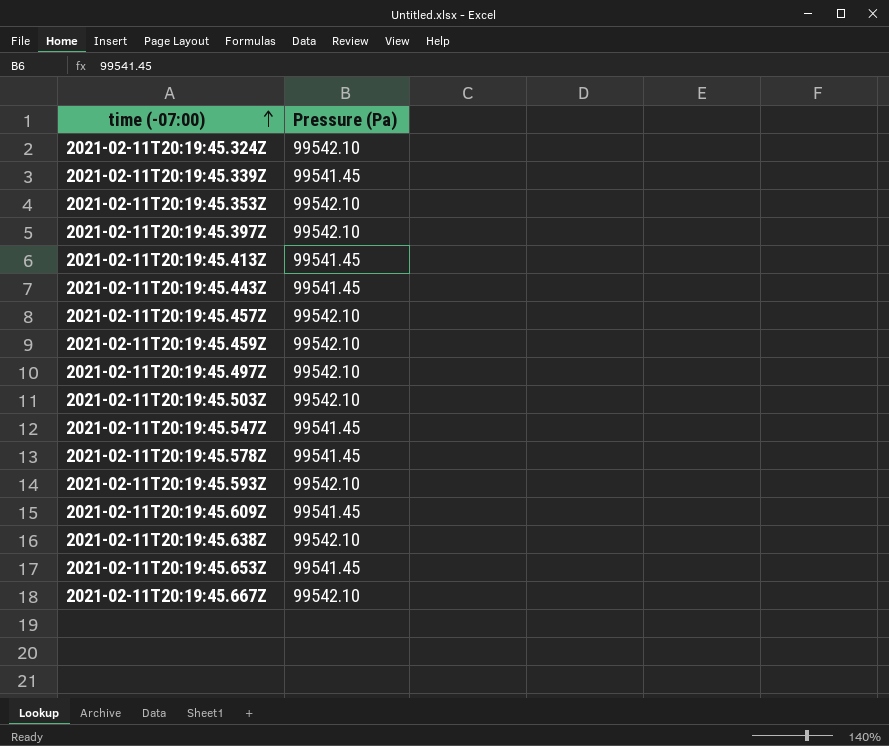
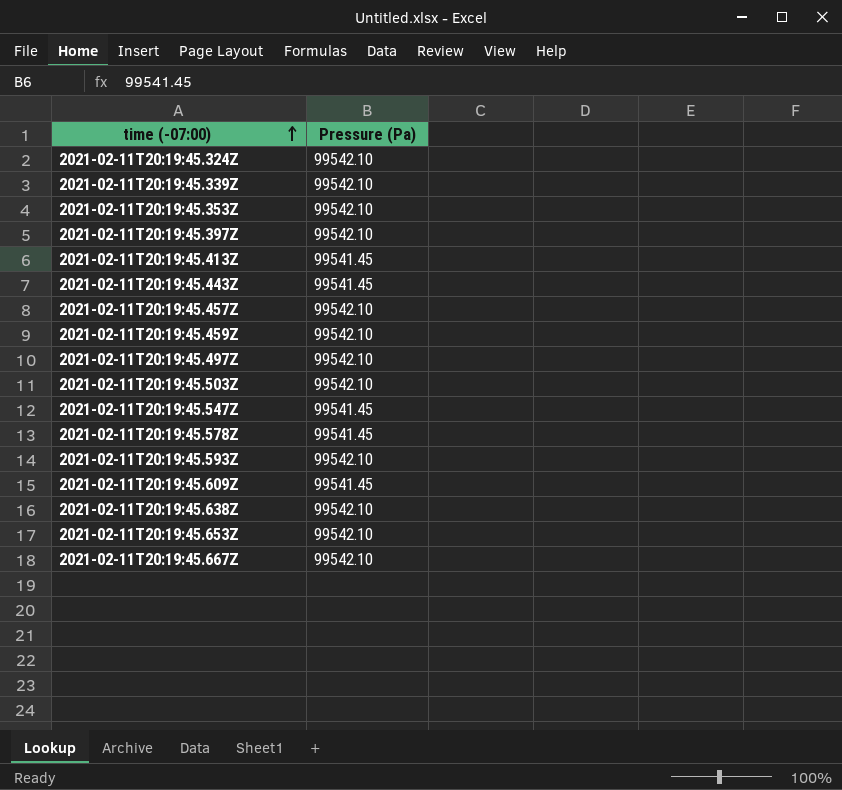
2021-02-11T20:19:45.339Z | Pressure (Pa): 99541.45 -> 99542.10
2021-02-11T20:19:45.653Z | Pressure (Pa): 99541.45 -> 99542.10

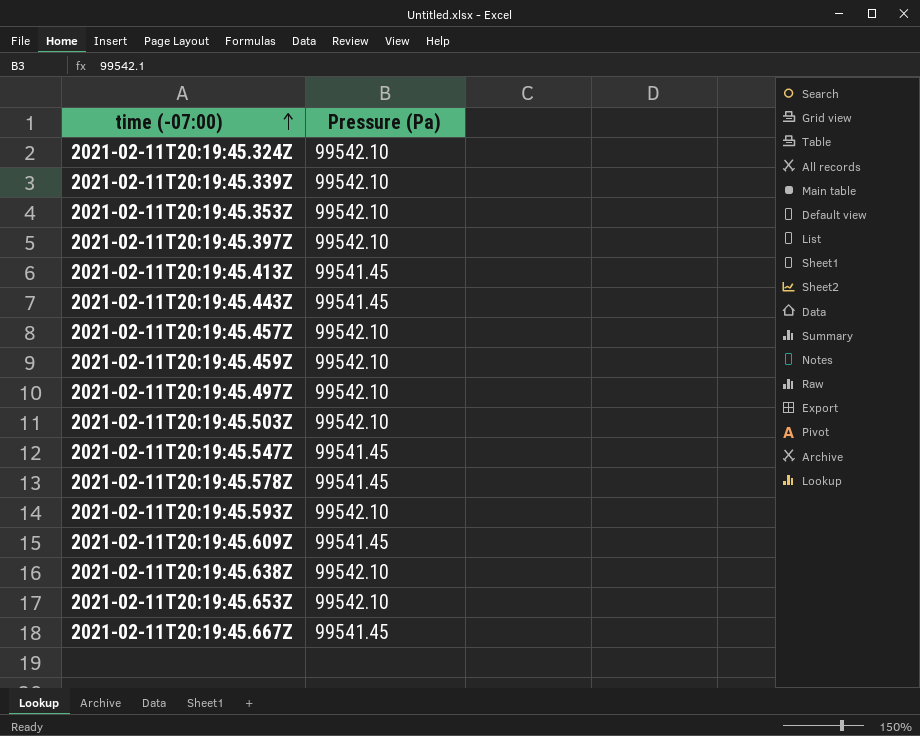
2021-02-11T20:19:45.667Z | Pressure (Pa): 99542.10 -> 99541.45

